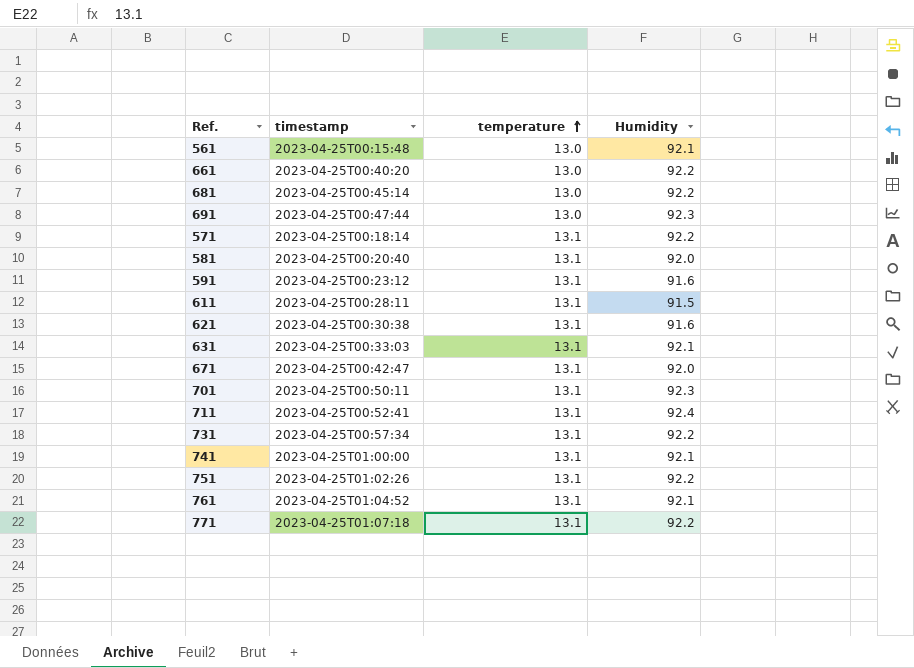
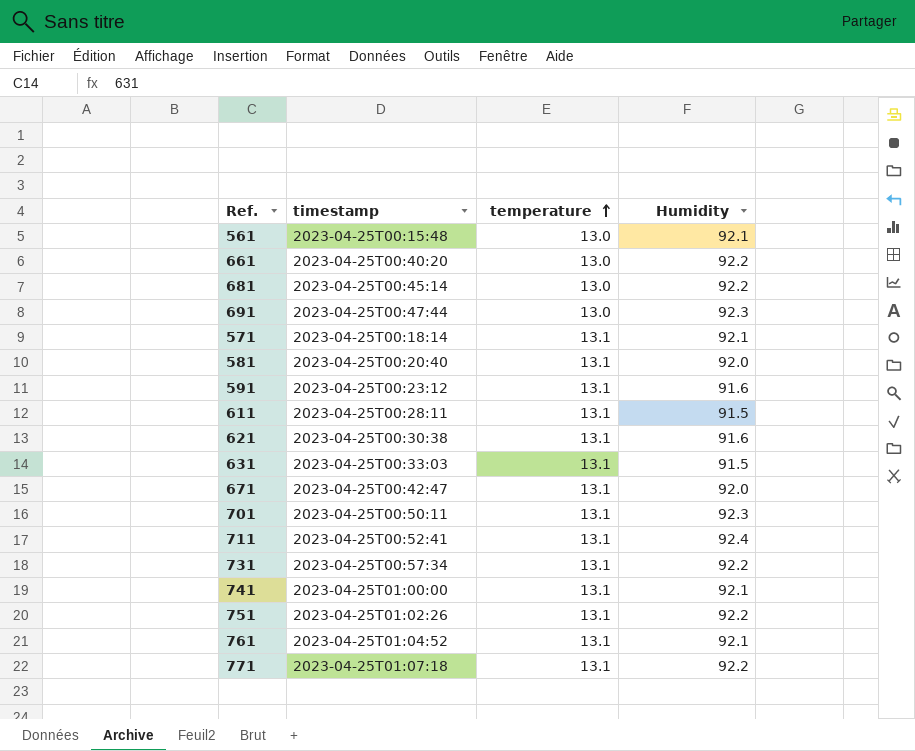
571 | Humidity: 92.2 -> 92.1
631 | Humidity: 92.1 -> 91.5

